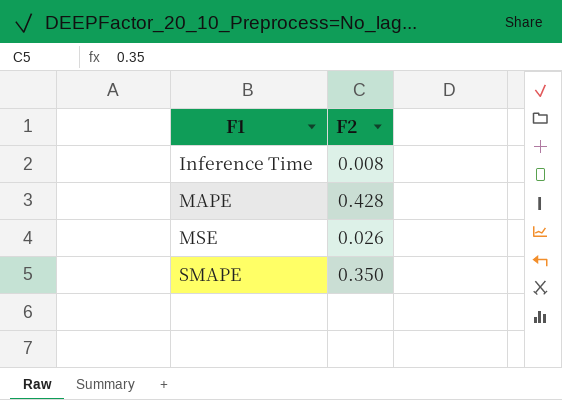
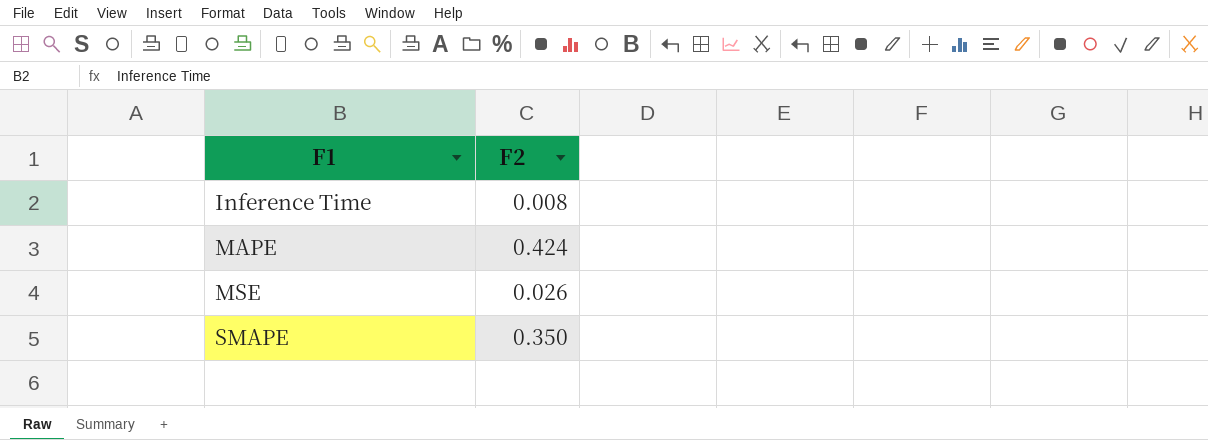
MAPE | F2: 0.428 -> 0.424

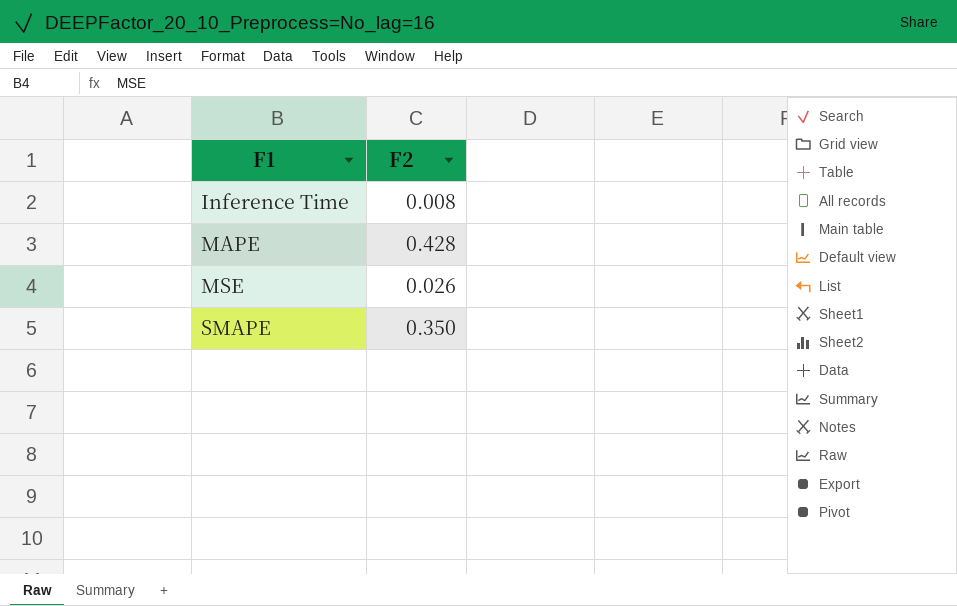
MAPE | F2: 0.424 -> 0.428

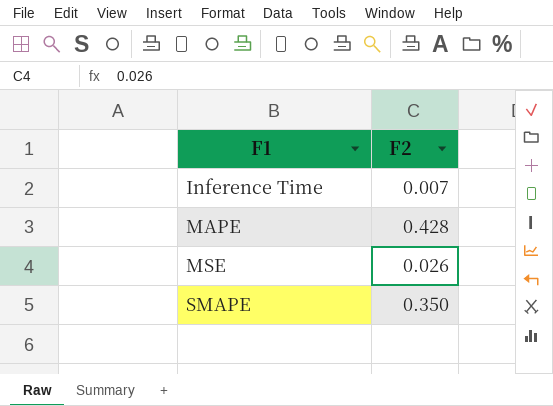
Inference Time | F2: 0.008 -> 0.007

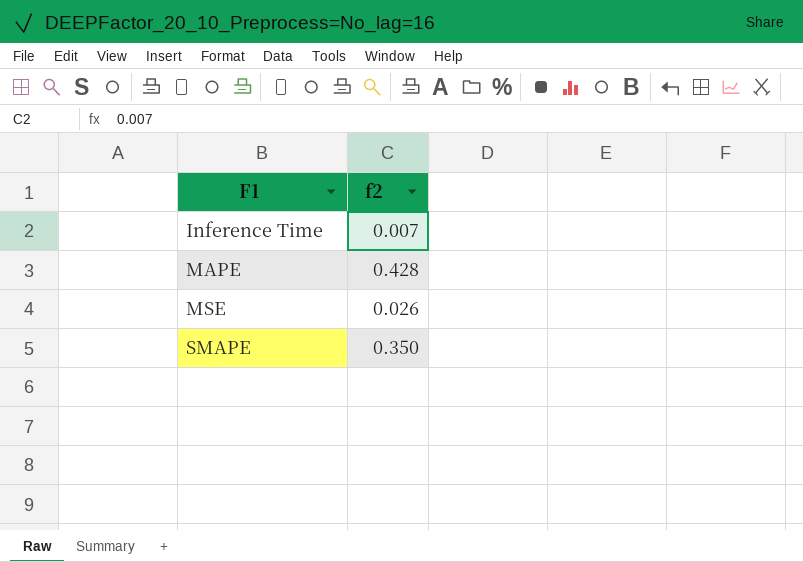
column name: F2 -> f2

